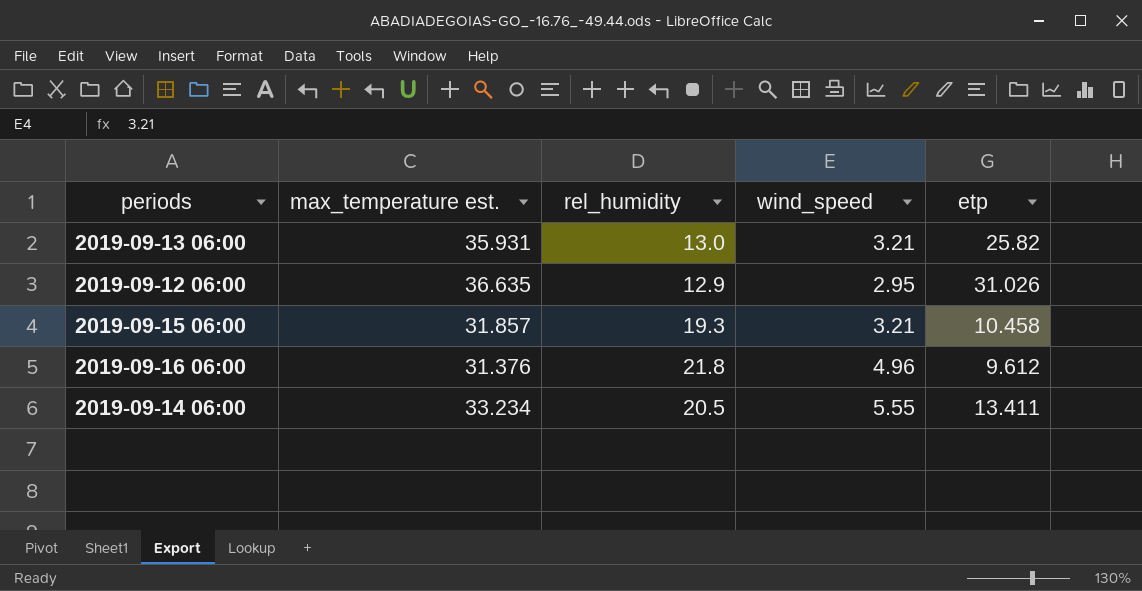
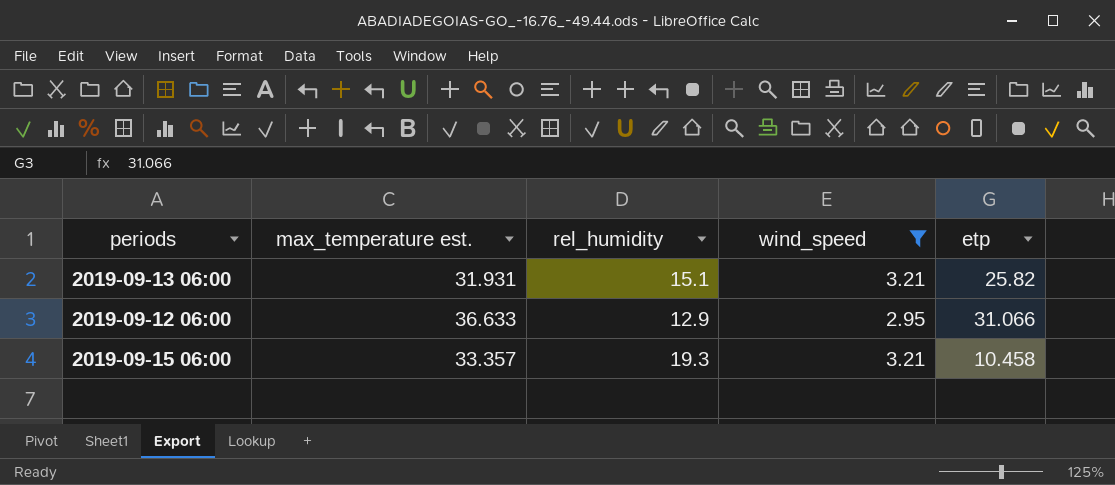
filter: none -> wind_speed <= 3.21
2019-09-13 06:00 | max_temperature est.: 35.931 -> 31.931
2019-09-13 06:00 | rel_humidity: 13.0 -> 15.1
2019-09-12 06:00 | max_temperature est.: 36.635 -> 36.633
2019-09-12 06:00 | etp: 31.026 -> 31.066
2019-09-15 06:00 | max_temperature est.: 31.857 -> 33.357

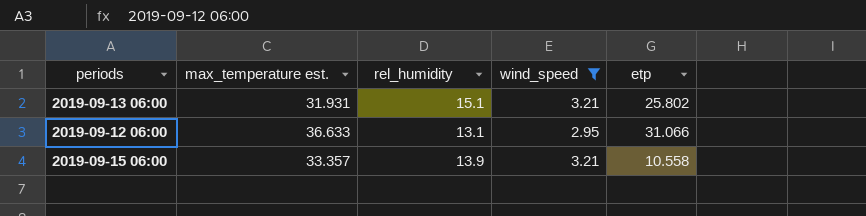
2019-09-13 06:00 | etp: 25.82 -> 25.802
2019-09-12 06:00 | rel_humidity: 12.9 -> 13.1
2019-09-15 06:00 | rel_humidity: 19.3 -> 13.9
2019-09-15 06:00 | etp: 10.458 -> 10.558

